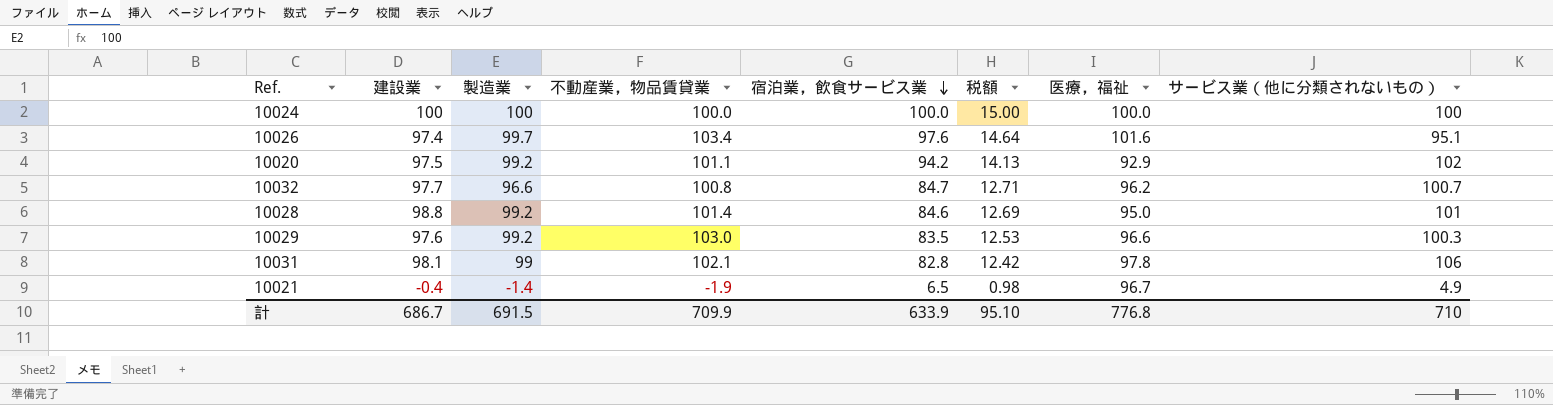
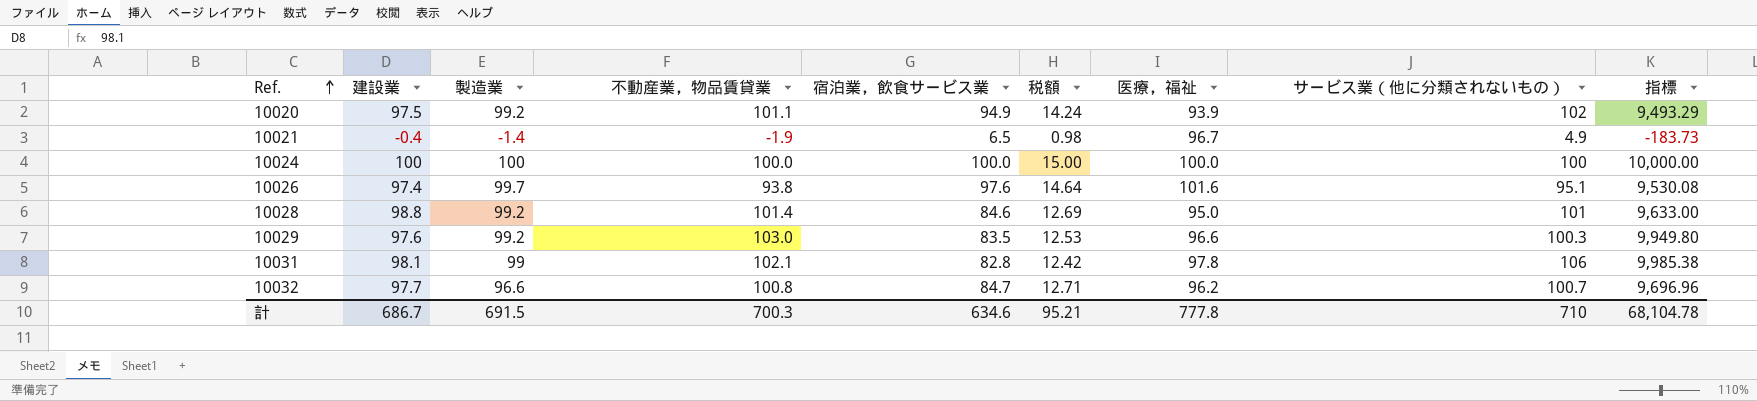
row order: 宿泊業，飲食サービス業 descending -> Ref. ascending
column 指標 | formula: none -> [不動産業，物品賃貸業] * [医療，福祉]
10020 | 宿泊業，飲食サービス業: 94.2 -> 94.9
10020 | 税額: 14.13 -> 14.24
10020 | 医療，福祉: 92.9 -> 93.9
10026 | 不動産業，物品賃貸業: 103.4 -> 93.8
計 | 不動産業，物品賃貸業: 709.9 -> 700.3
計 | 宿泊業，飲食サービス業: 633.9 -> 634.6
計 | 税額: 95.10 -> 95.21
計 | 医療，福祉: 776.8 -> 777.8

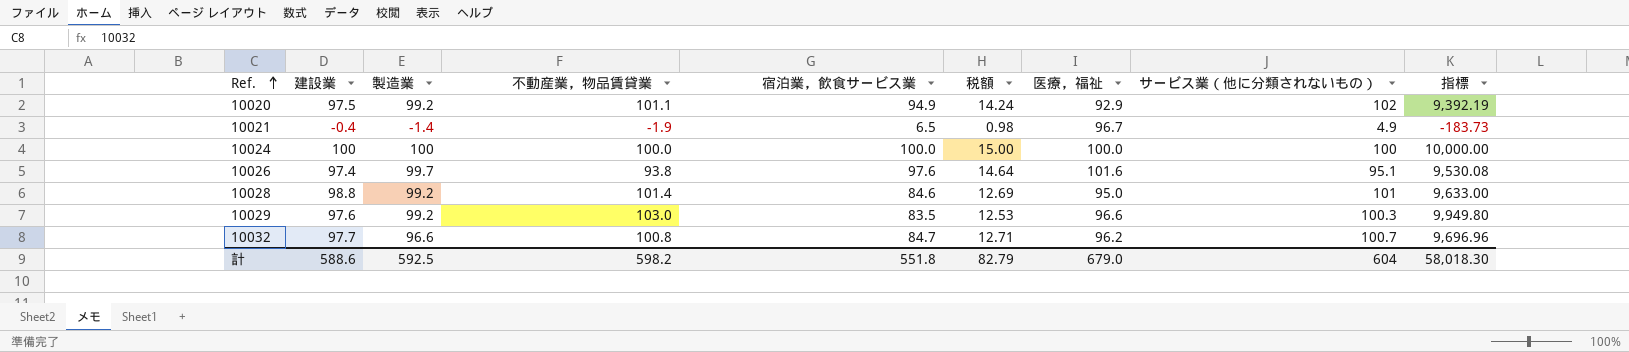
row 10031: 98.1 | 99 | 102.1 | 82.8 | 12.42 | 97.8 | 106 | 9,985.38 -> none
10020 | 医療，福祉: 93.9 -> 92.9
10020 | 指標: 9,493.29 -> 9,392.19
計 | 建設業: 686.7 -> 588.6
計 | 製造業: 691.5 -> 592.5
計 | 不動産業，物品賃貸業: 700.3 -> 598.2
計 | 宿泊業，飲食サービス業: 634.6 -> 551.8
計 | 税額: 95.21 -> 82.79
計 | 医療，福祉: 777.8 -> 679.0
計 | サービス業（他に分類されないもの）: 710 -> 604
計 | 指標: 68,104.78 -> 58,018.30

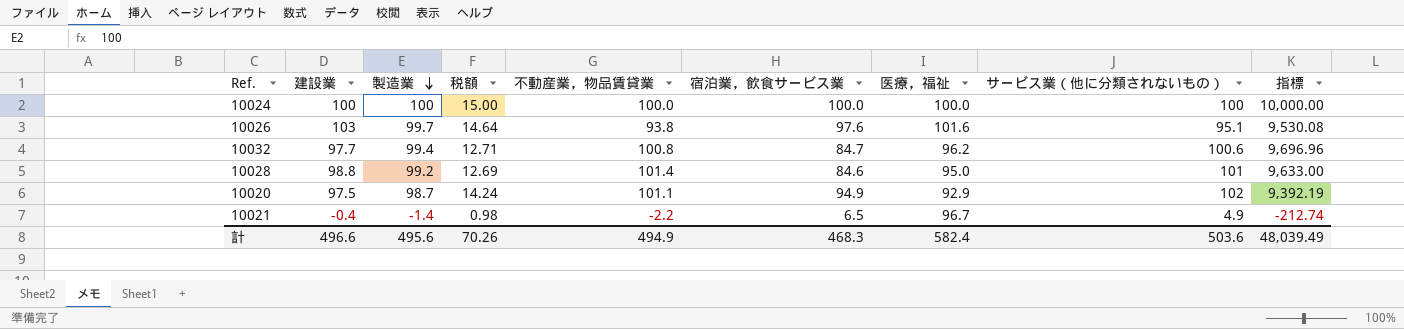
row order: Ref. ascending -> 製造業 descending
column 税額 | position: 6 -> 4
row 10029: 97.6 | 99.2 | 103.0 | 83.5 | 12.53 | 96.6 | 100.3 | 9,949.80 -> none
10026 | 建設業: 97.4 -> 103
10032 | 製造業: 96.6 -> 99.4
10032 | サービス業（他に分類されないもの）: 100.7 -> 100.6
10020 | 製造業: 99.2 -> 98.7
10021 | 不動産業，物品賃貸業: -1.9 -> -2.2
10021 | 指標: -183.73 -> -212.74
計 | 建設業: 588.6 -> 496.6
計 | 製造業: 592.5 -> 495.6
計 | 税額: 82.79 -> 70.26
計 | 不動産業，物品賃貸業: 598.2 -> 494.9
計 | 宿泊業，飲食サービス業: 551.8 -> 468.3
計 | 医療，福祉: 679.0 -> 582.4
計 | サービス業（他に分類されないもの）: 604 -> 503.6
計 | 指標: 58,018.30 -> 48,039.49

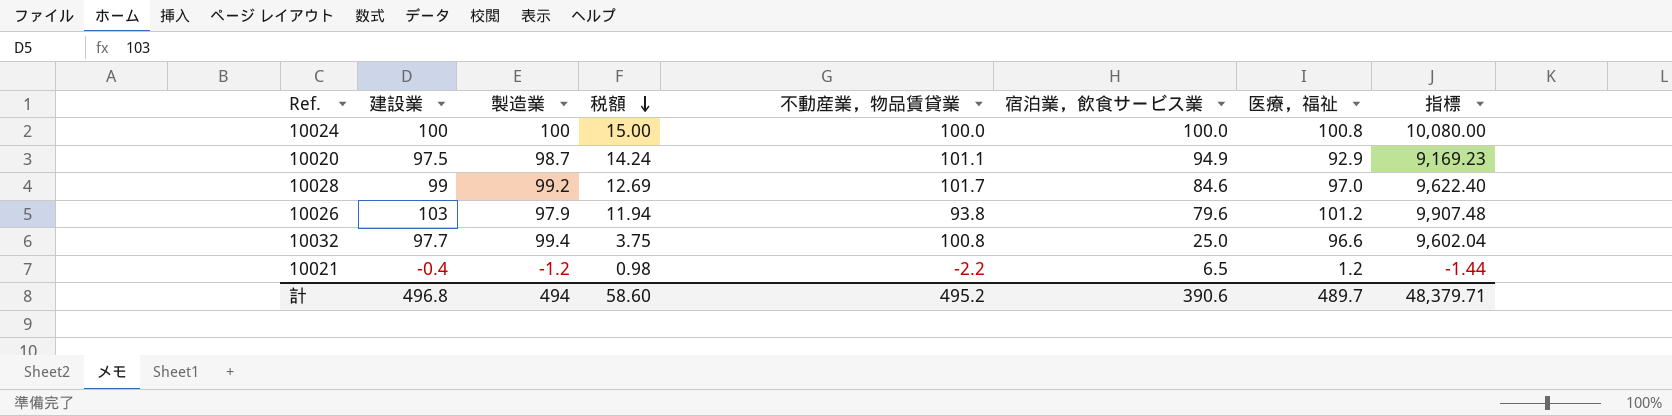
row order: 製造業 descending -> 税額 descending
column サービス業（他に分類されないもの） | position: 8 -> none
column 指標 | formula: [不動産業，物品賃貸業] * [医療，福祉] -> [製造業] * [医療，福祉]
10024 | 医療，福祉: 100.0 -> 100.8
10028 | 建設業: 98.8 -> 99
10028 | 不動産業，物品賃貸業: 101.4 -> 101.7
10028 | 医療，福祉: 95.0 -> 97.0
10026 | 製造業: 99.7 -> 97.9
10026 | 税額: 14.64 -> 11.94
10026 | 宿泊業，飲食サービス業: 97.6 -> 79.6
10026 | 医療，福祉: 101.6 -> 101.2
10032 | 税額: 12.71 -> 3.75
10032 | 宿泊業，飲食サービス業: 84.7 -> 25.0
10032 | 医療，福祉: 96.2 -> 96.6
10021 | 製造業: -1.4 -> -1.2
10021 | 医療，福祉: 96.7 -> 1.2
計 | 建設業: 496.6 -> 496.8
計 | 製造業: 495.6 -> 494
計 | 税額: 70.26 -> 58.60
計 | 不動産業，物品賃貸業: 494.9 -> 495.2
計 | 宿泊業，飲食サービス業: 468.3 -> 390.6
計 | 医療，福祉: 582.4 -> 489.7
計 | 指標: 48,039.49 -> 48,379.71

